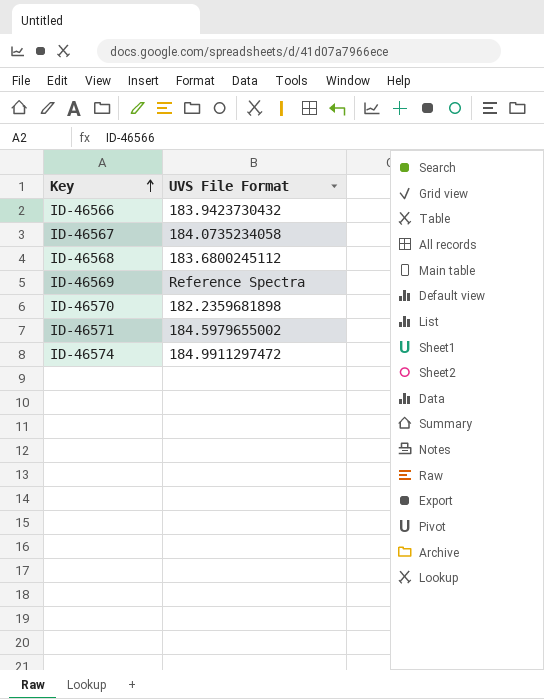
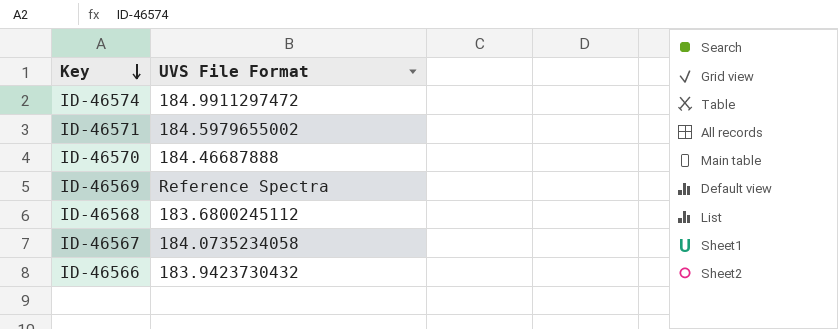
row order: Key ascending -> Key descending
ID-46570 | UVS File Format: 182.2359681898 -> 184.46687888

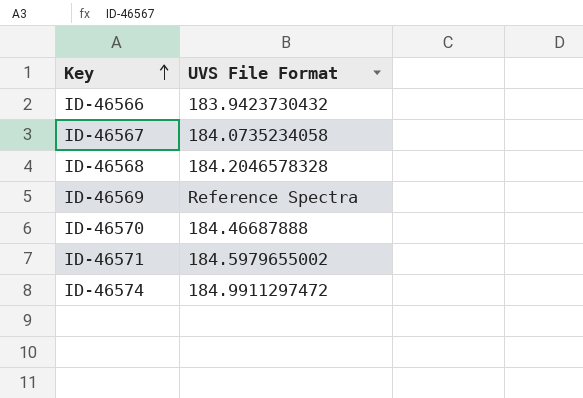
row order: Key descending -> Key ascending
ID-46568 | UVS File Format: 183.6800245112 -> 184.2046578328

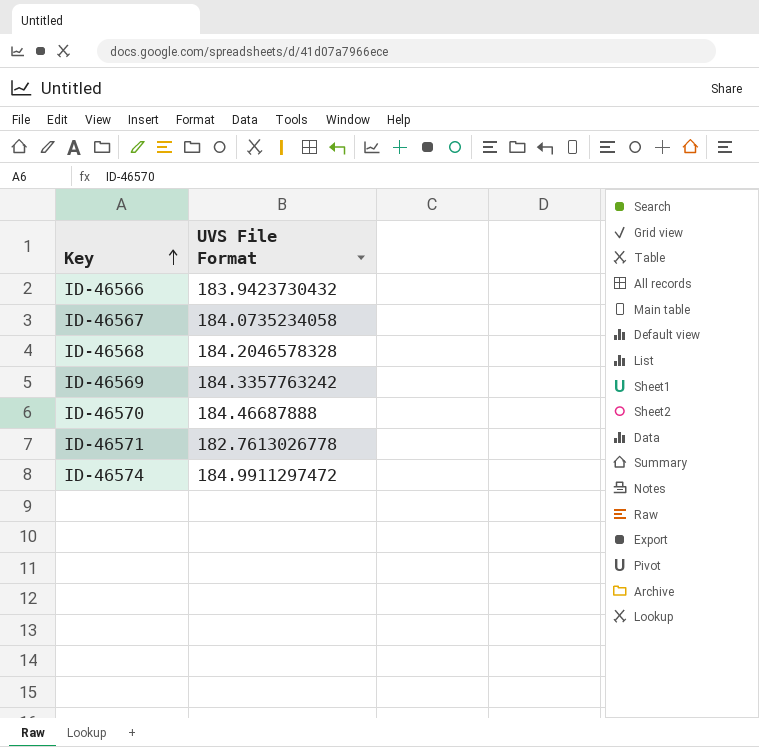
ID-46569 | UVS File Format: Reference Spectra -> 184.3357763242
ID-46571 | UVS File Format: 184.5979655002 -> 182.7613026778

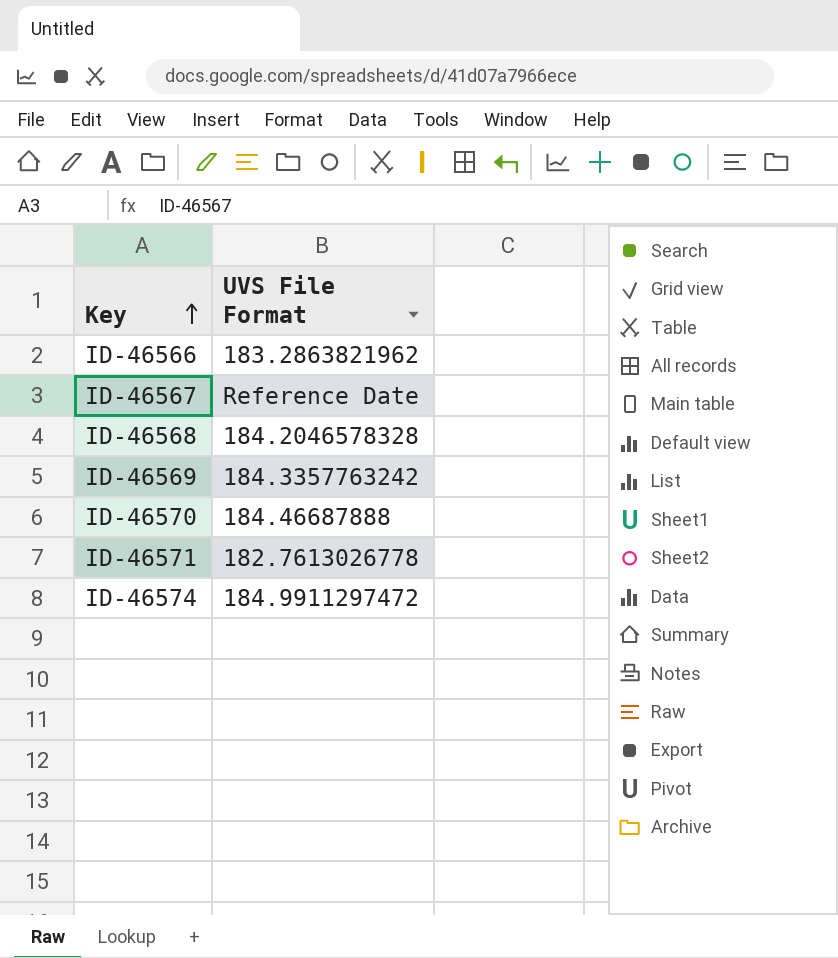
ID-46566 | UVS File Format: 183.9423730432 -> 183.2863821962
ID-46567 | UVS File Format: 184.0735234058 -> Reference Date

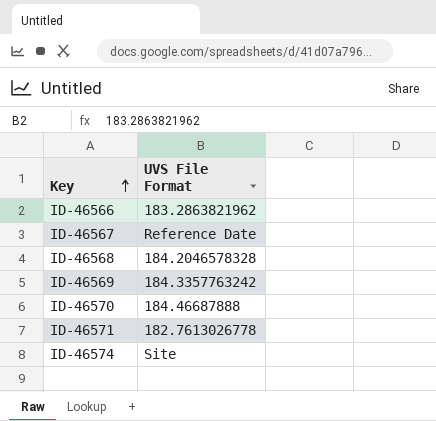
ID-46574 | UVS File Format: 184.9911297472 -> Site

